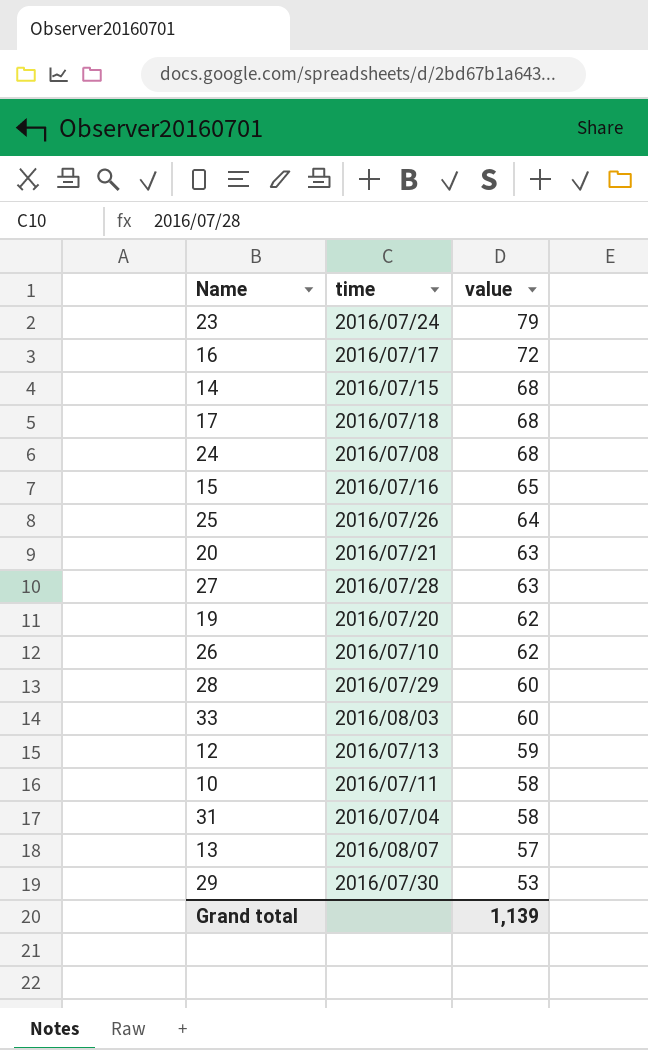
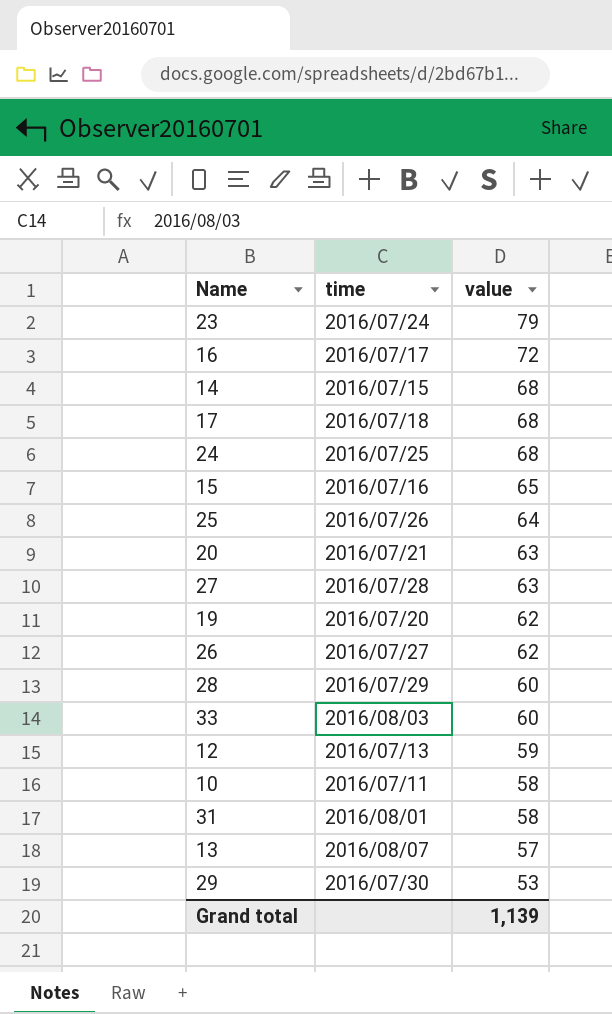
24 | time: 2016/07/08 -> 2016/07/25
26 | time: 2016/07/10 -> 2016/07/27
31 | time: 2016/07/04 -> 2016/08/01

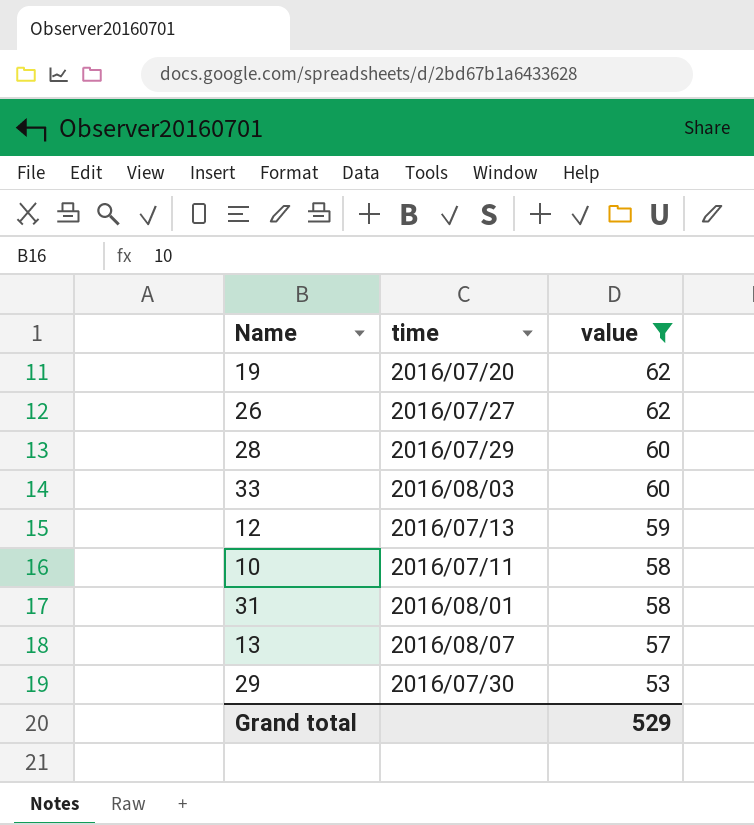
filter: none -> value <= 62
Grand total | value: 1,139 -> 529

